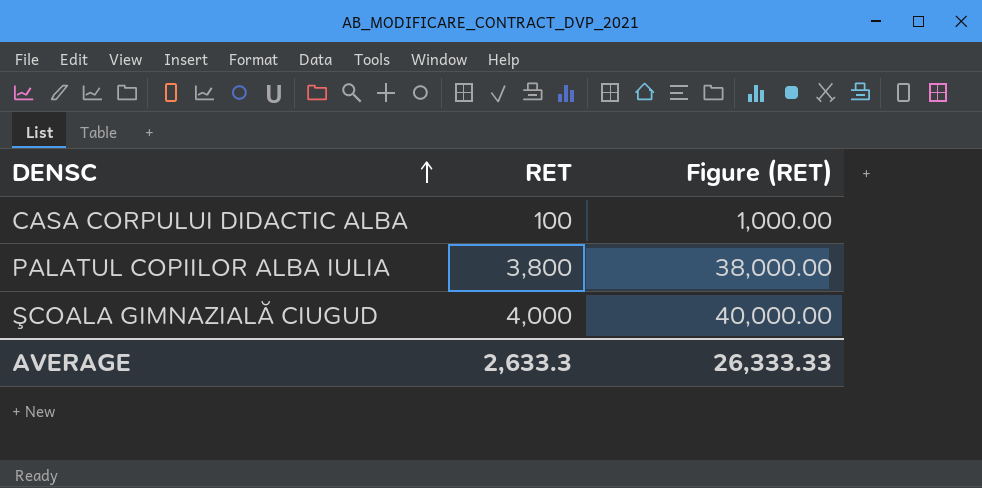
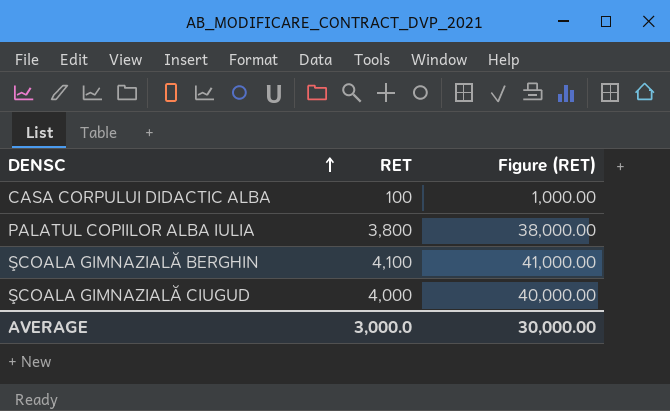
row ŞCOALA GIMNAZIALĂ BERGHIN: none -> 4,100 | 41,000.00
AVERAGE | RET: 2,633.3 -> 3,000.0
AVERAGE | Figure (RET): 26,333.33 -> 30,000.00

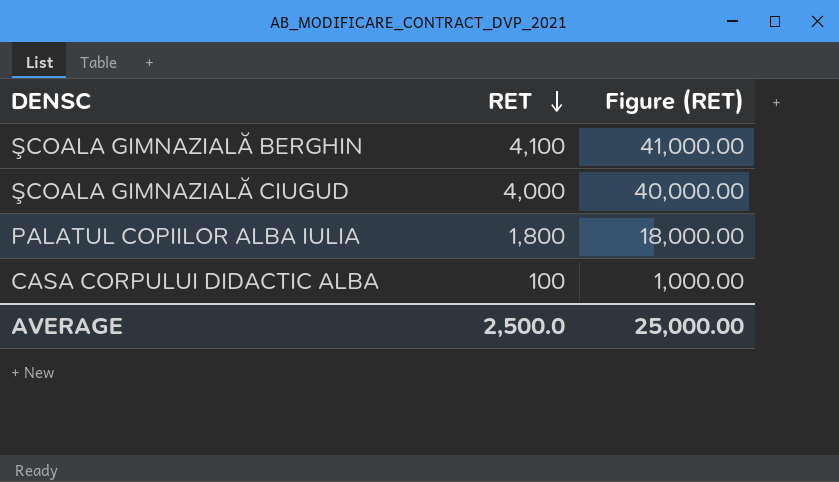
row order: DENSC ascending -> RET descending
PALATUL COPIILOR ALBA IULIA | RET: 3,800 -> 1,800
PALATUL COPIILOR ALBA IULIA | Figure (RET): 38,000.00 -> 18,000.00
AVERAGE | RET: 3,000.0 -> 2,500.0
AVERAGE | Figure (RET): 30,000.00 -> 25,000.00

